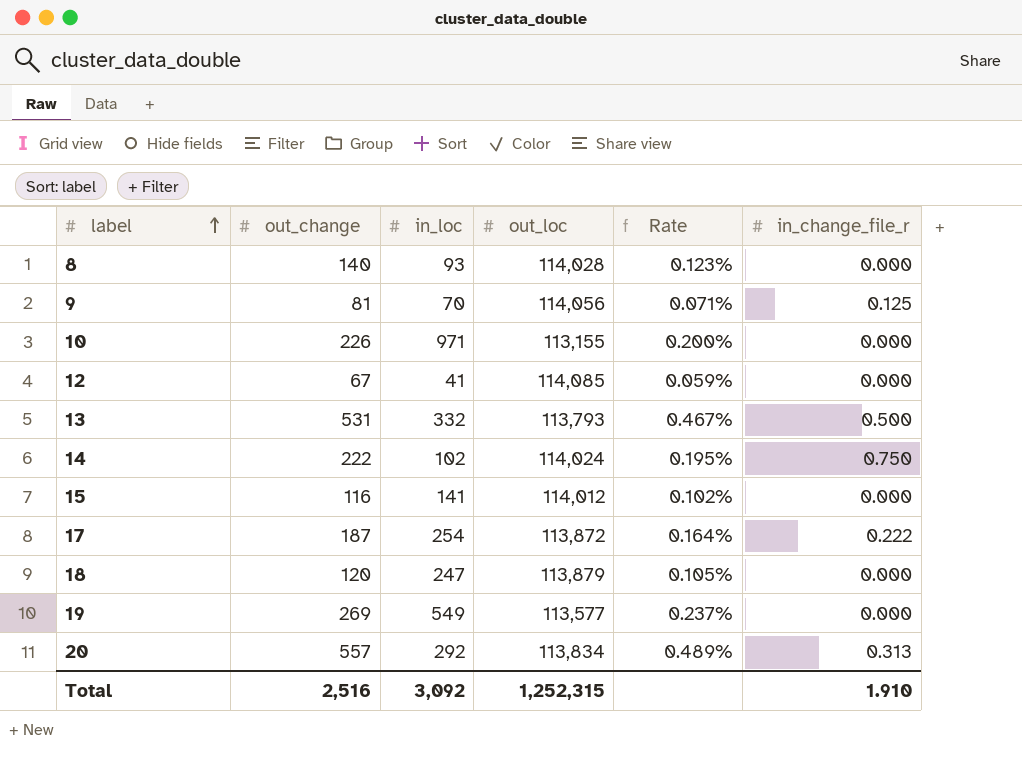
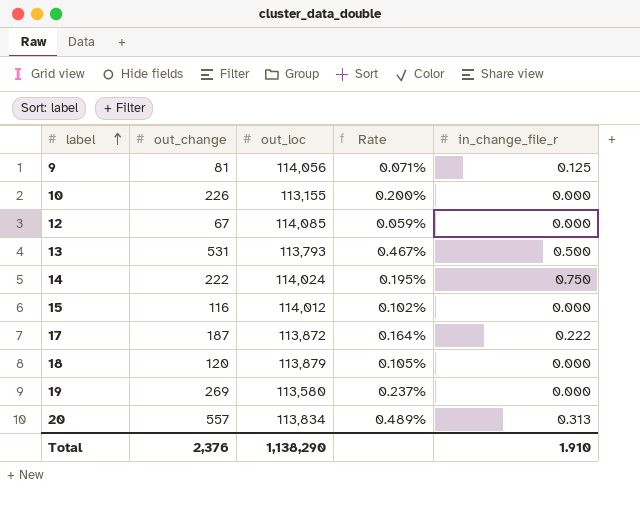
column in_loc | position: 3 -> none
row 8: 140 | 93 | 114,028 | 0.123% | 0.000 -> none
19 | out_loc: 113,577 -> 113,580
Total | out_change: 2,516 -> 2,376
Total | out_loc: 1,252,315 -> 1,138,290

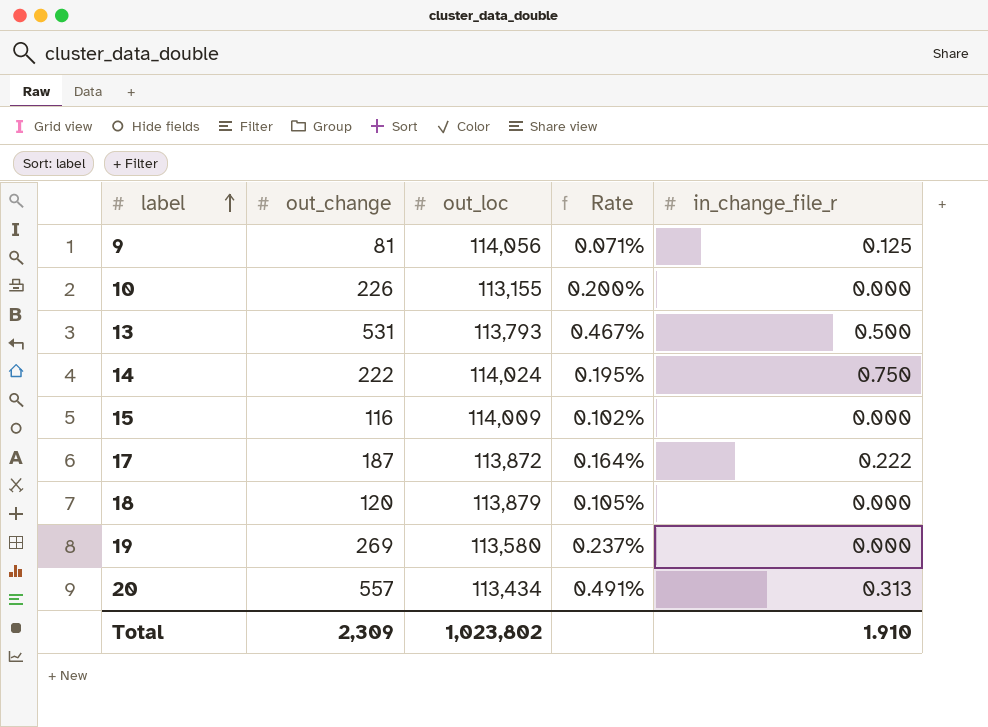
row 12: 67 | 114,085 | 0.059% | 0.000 -> none
15 | out_loc: 114,012 -> 114,009
20 | out_loc: 113,834 -> 113,434
20 | Rate: 0.489% -> 0.491%
Total | out_change: 2,376 -> 2,309
Total | out_loc: 1,138,290 -> 1,023,802

